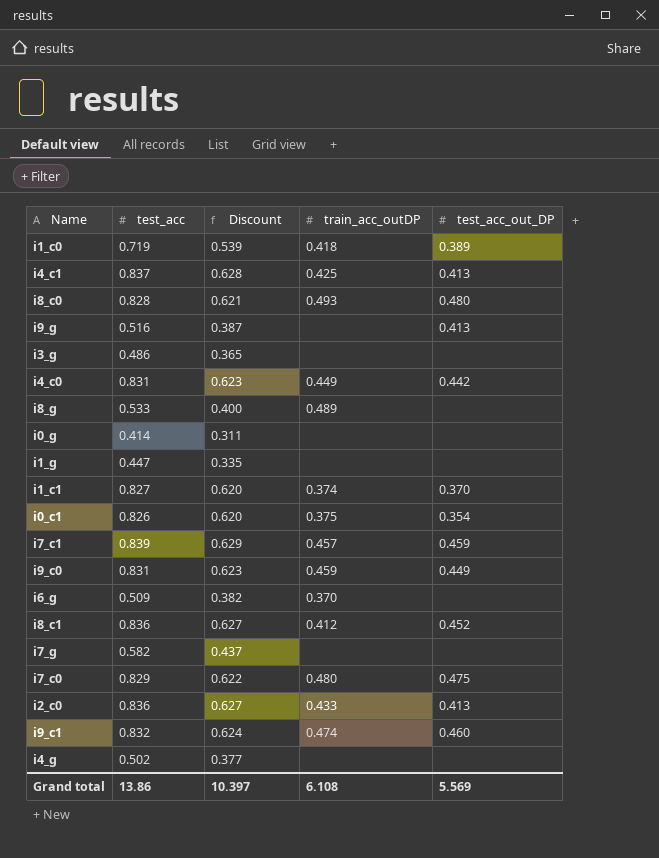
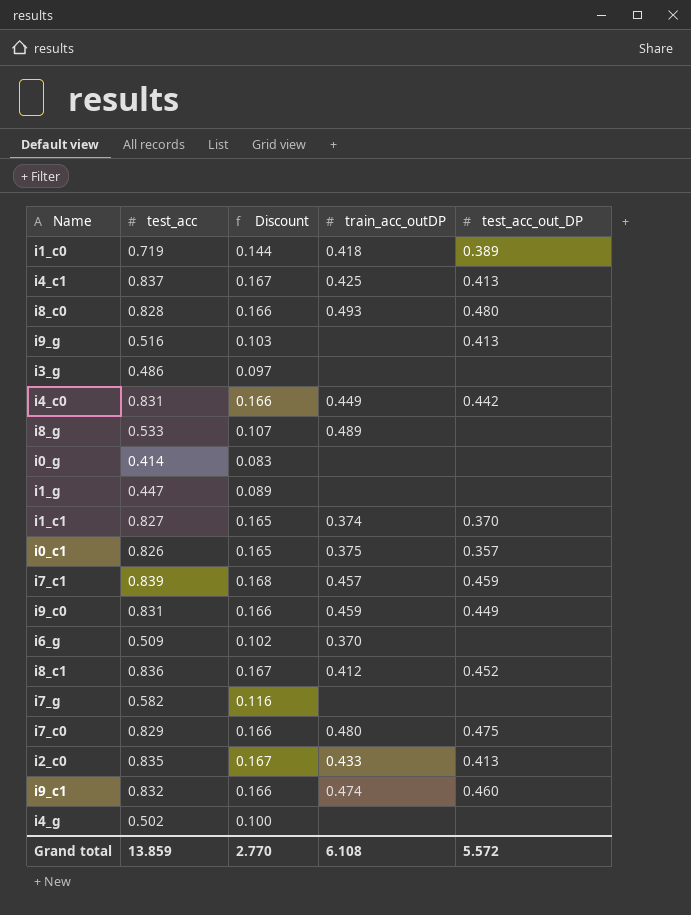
column Discount | formula: [test_acc] * 0.75 -> [test_acc] * 0.2
i0_c1 | test_acc_out_DP: 0.354 -> 0.357
i2_c0 | test_acc: 0.836 -> 0.835
Grand total | test_acc: 13.86 -> 13.859
Grand total | Discount: 10.397 -> 2.770
Grand total | test_acc_out_DP: 5.569 -> 5.572

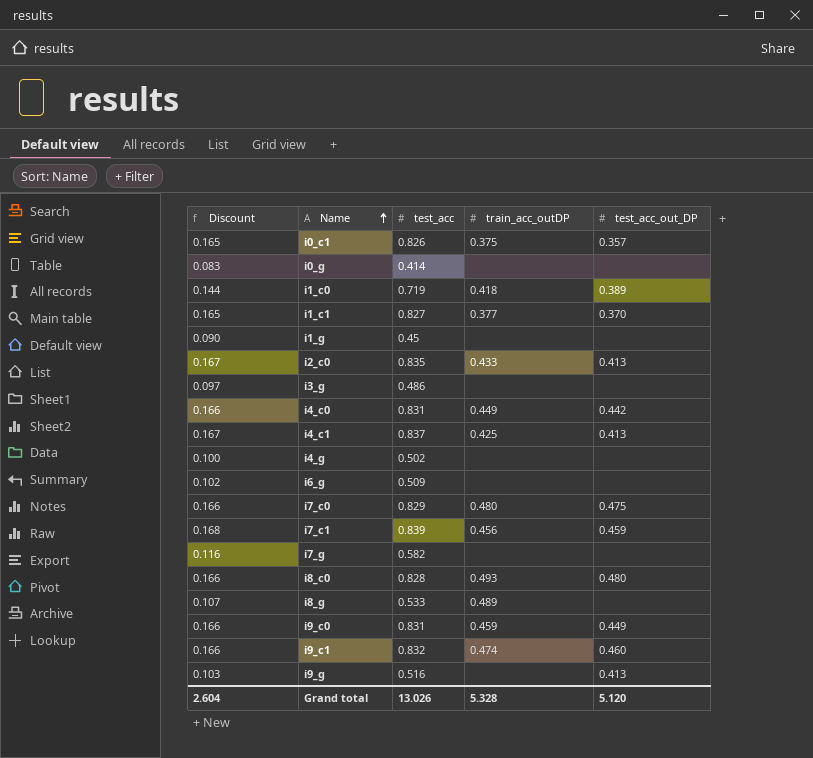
row order: none -> Name ascending
column Discount | position: 3 -> 1
row i8_c1: 0.836 | 0.167 | 0.412 | 0.452 -> none
i1_c1 | train_acc_outDP: 0.374 -> 0.377
i1_g | Discount: 0.089 -> 0.090
i1_g | test_acc: 0.447 -> 0.45
i6_g | train_acc_outDP: 0.370 -> none
i7_c1 | train_acc_outDP: 0.457 -> 0.456
Grand total | Discount: 2.770 -> 2.604
Grand total | test_acc: 13.859 -> 13.026
Grand total | train_acc_outDP: 6.108 -> 5.328
Grand total | test_acc_out_DP: 5.572 -> 5.120

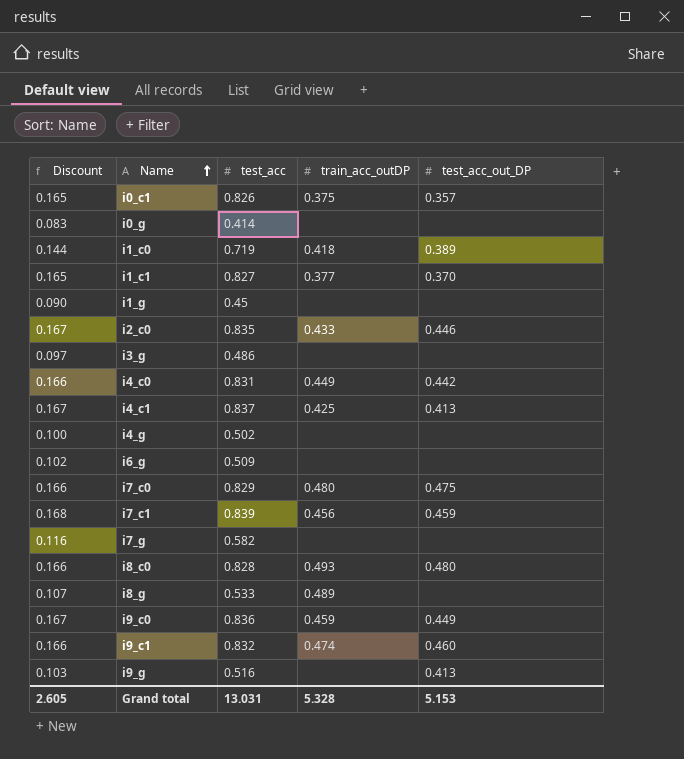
i2_c0 | test_acc_out_DP: 0.413 -> 0.446
i9_c0 | Discount: 0.166 -> 0.167
i9_c0 | test_acc: 0.831 -> 0.836
Grand total | Discount: 2.604 -> 2.605
Grand total | test_acc: 13.026 -> 13.031
Grand total | test_acc_out_DP: 5.120 -> 5.153

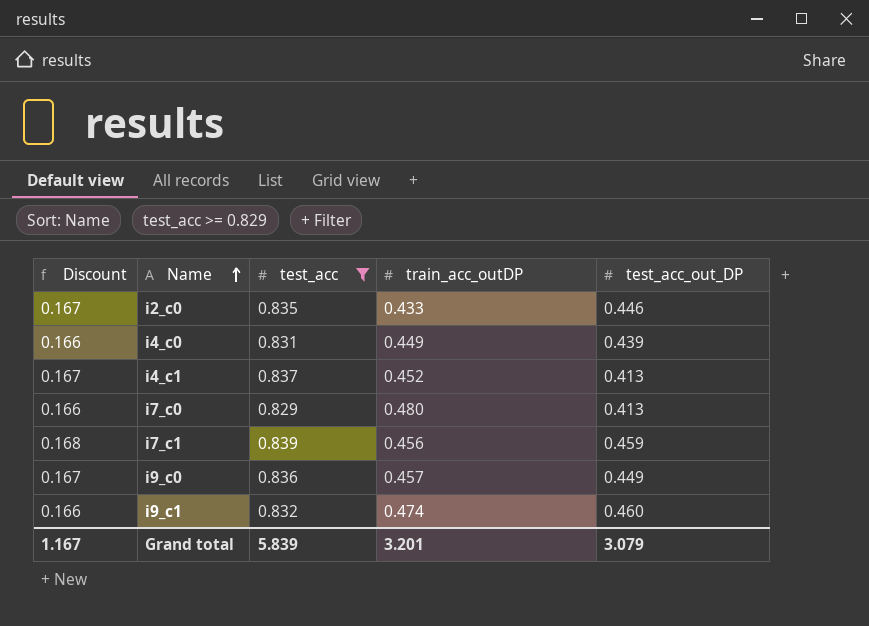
filter: none -> test_acc >= 0.829
i4_c0 | test_acc_out_DP: 0.442 -> 0.439
i4_c1 | train_acc_outDP: 0.425 -> 0.452
i7_c0 | test_acc_out_DP: 0.475 -> 0.413
i9_c0 | train_acc_outDP: 0.459 -> 0.457
Grand total | Discount: 2.605 -> 1.167
Grand total | test_acc: 13.031 -> 5.839
Grand total | train_acc_outDP: 5.328 -> 3.201
Grand total | test_acc_out_DP: 5.153 -> 3.079

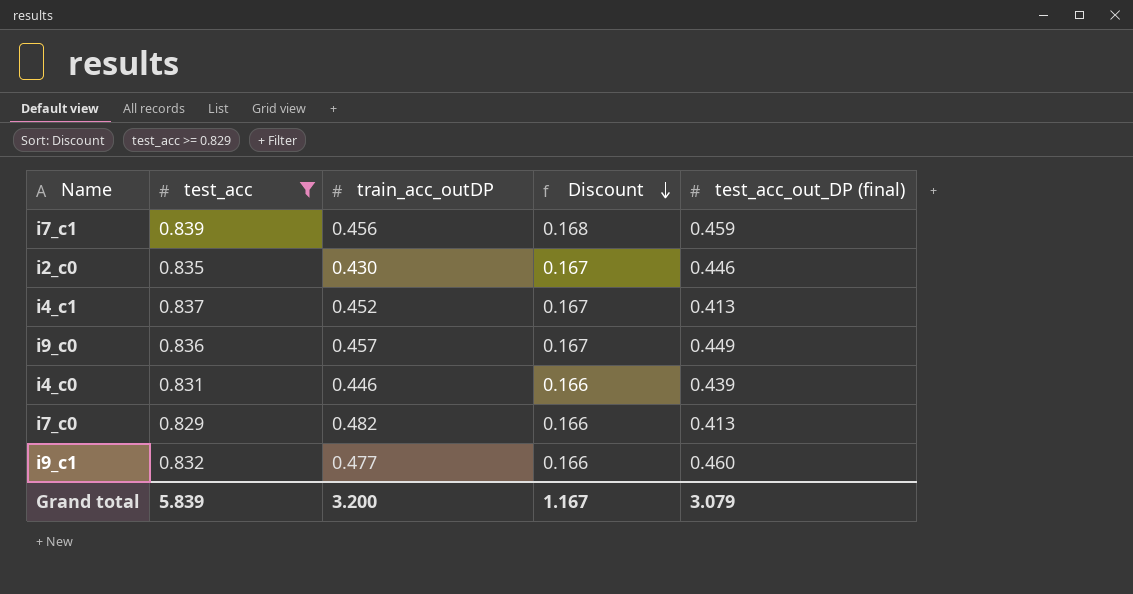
row order: Name ascending -> Discount descending
column Discount | position: 1 -> 4
column name: test_acc_out_DP -> test_acc_out_DP (final)
i2_c0 | train_acc_outDP: 0.433 -> 0.430
i4_c0 | train_acc_outDP: 0.449 -> 0.446
i7_c0 | train_acc_outDP: 0.480 -> 0.482
i9_c1 | train_acc_outDP: 0.474 -> 0.477
Grand total | train_acc_outDP: 3.201 -> 3.200

